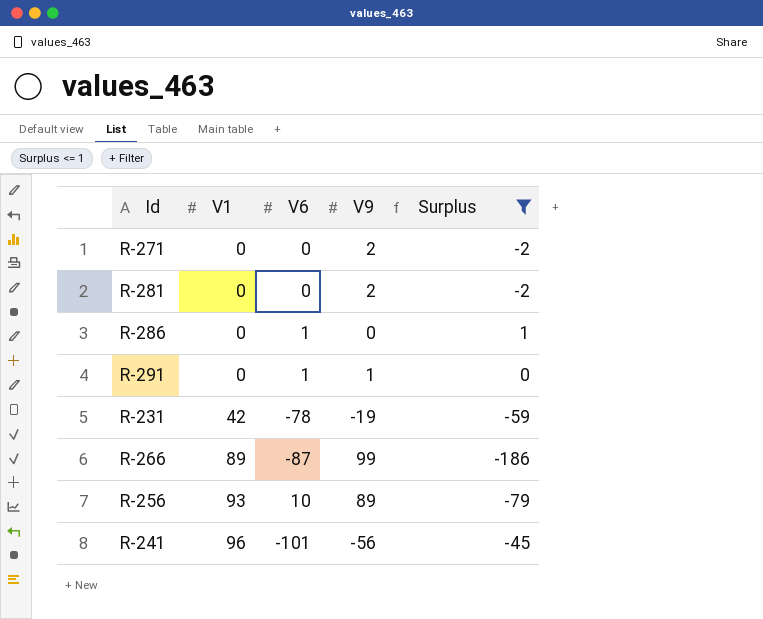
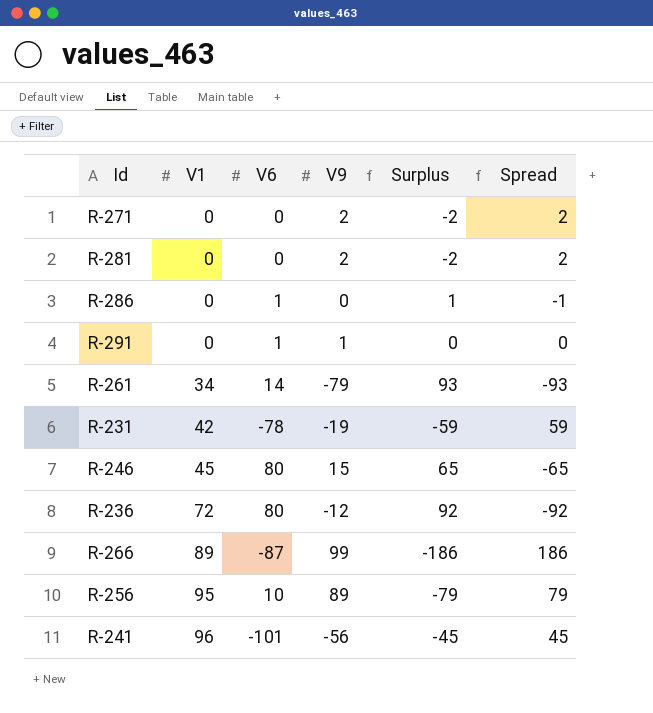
filter: Surplus <= 1 -> none
column Spread | formula: none -> [V9] - [V6]
R-256 | V1: 93 -> 95

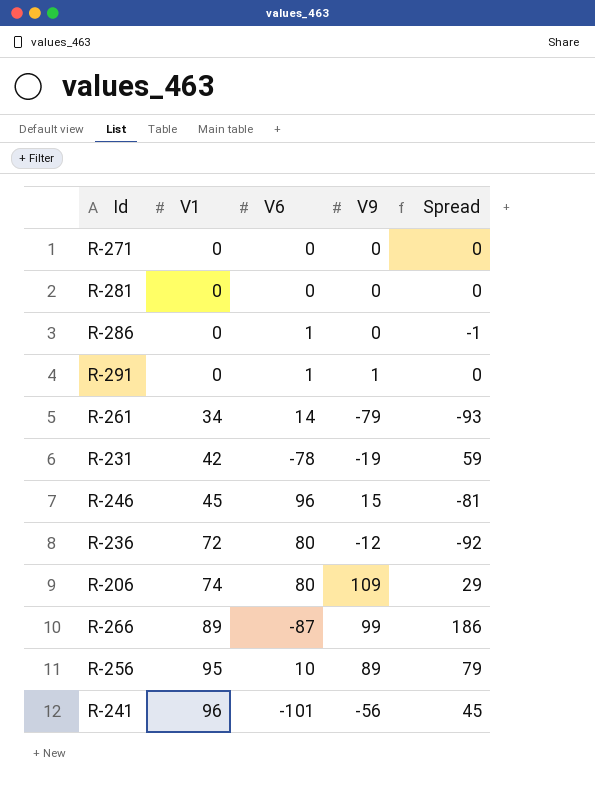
column Surplus | formula: [V6] - [V9] -> none
R-271 | V9: 2 -> 0
R-271 | Spread: 2 -> 0
R-281 | V9: 2 -> 0
R-281 | Spread: 2 -> 0
R-246 | V6: 80 -> 96
R-246 | Spread: -65 -> -81
row R-206: none -> 74 | 80 | 109 | 29

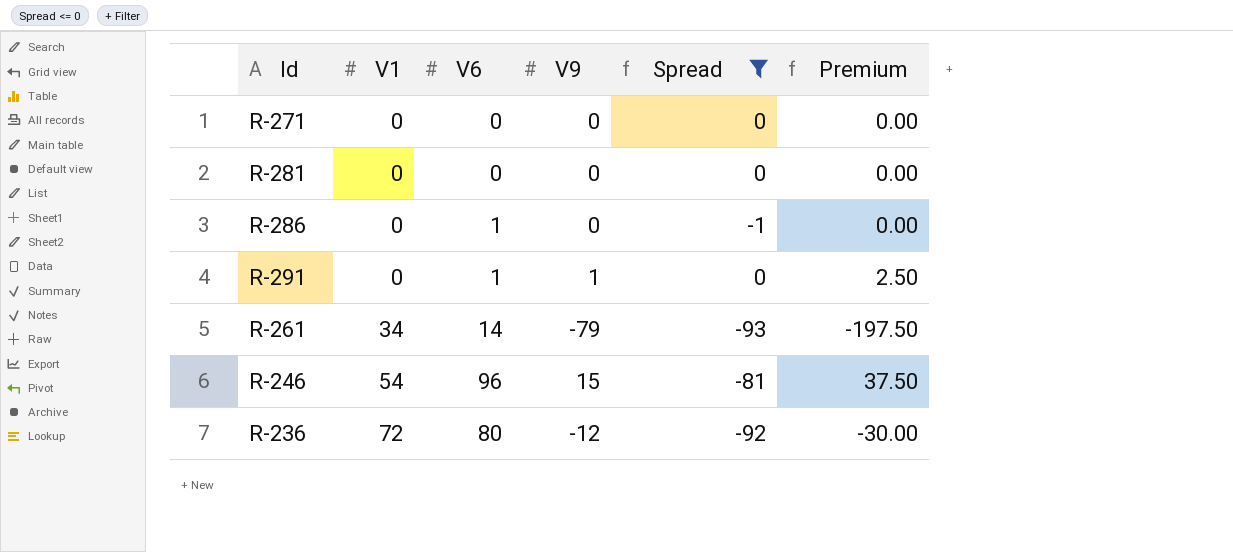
filter: none -> Spread <= 0
column Premium | formula: none -> [V9] * 2.5
R-246 | V1: 45 -> 54

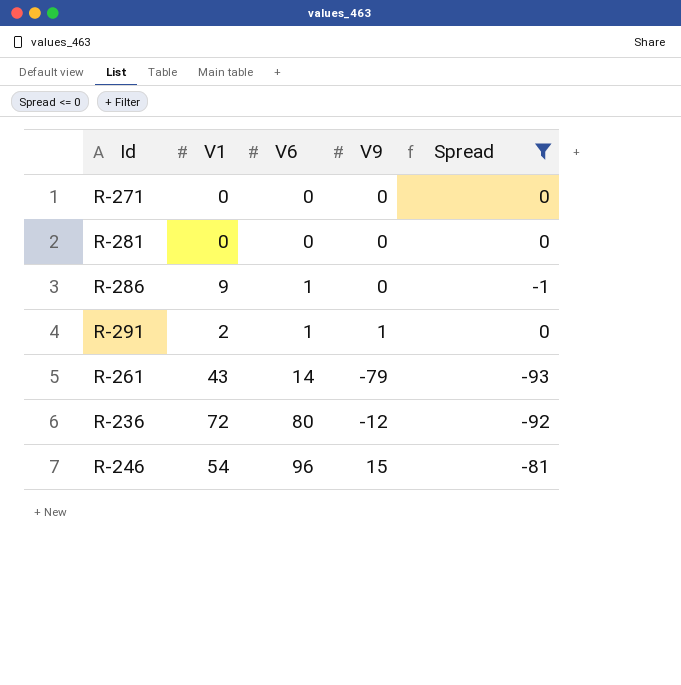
row order: V1 ascending -> V6 ascending
column Premium | formula: [V9] * 2.5 -> none
R-286 | V1: 0 -> 9
R-291 | V1: 0 -> 2
R-261 | V1: 34 -> 43

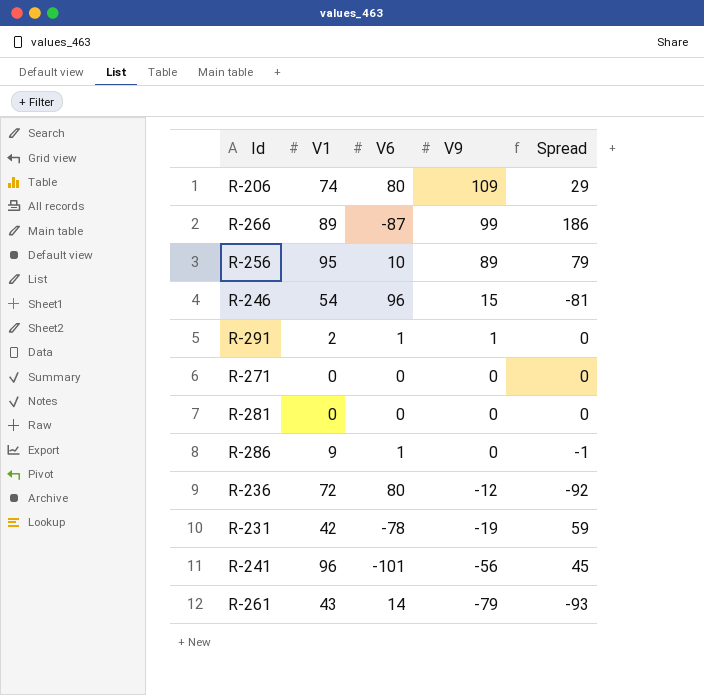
filter: Spread <= 0 -> none
row order: V6 ascending -> V9 descending

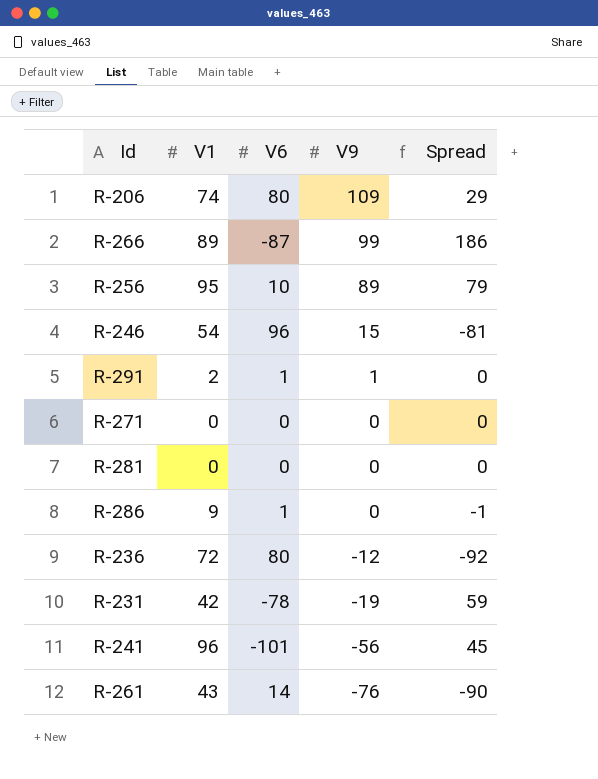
R-261 | V9: -79 -> -76
R-261 | Spread: -93 -> -90

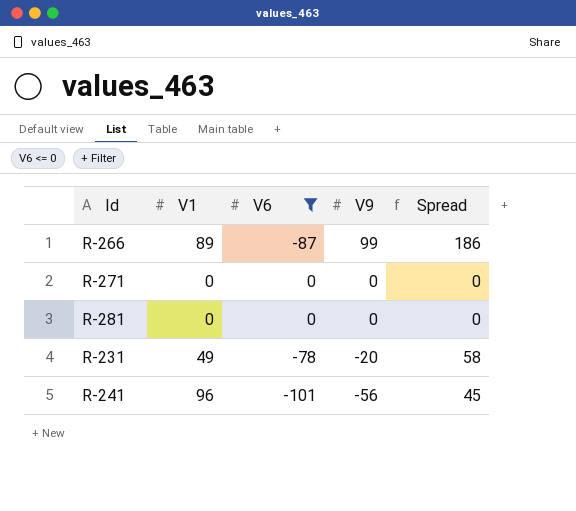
filter: none -> V6 <= 0
R-231 | V1: 42 -> 49
R-231 | V9: -19 -> -20
R-231 | Spread: 59 -> 58

